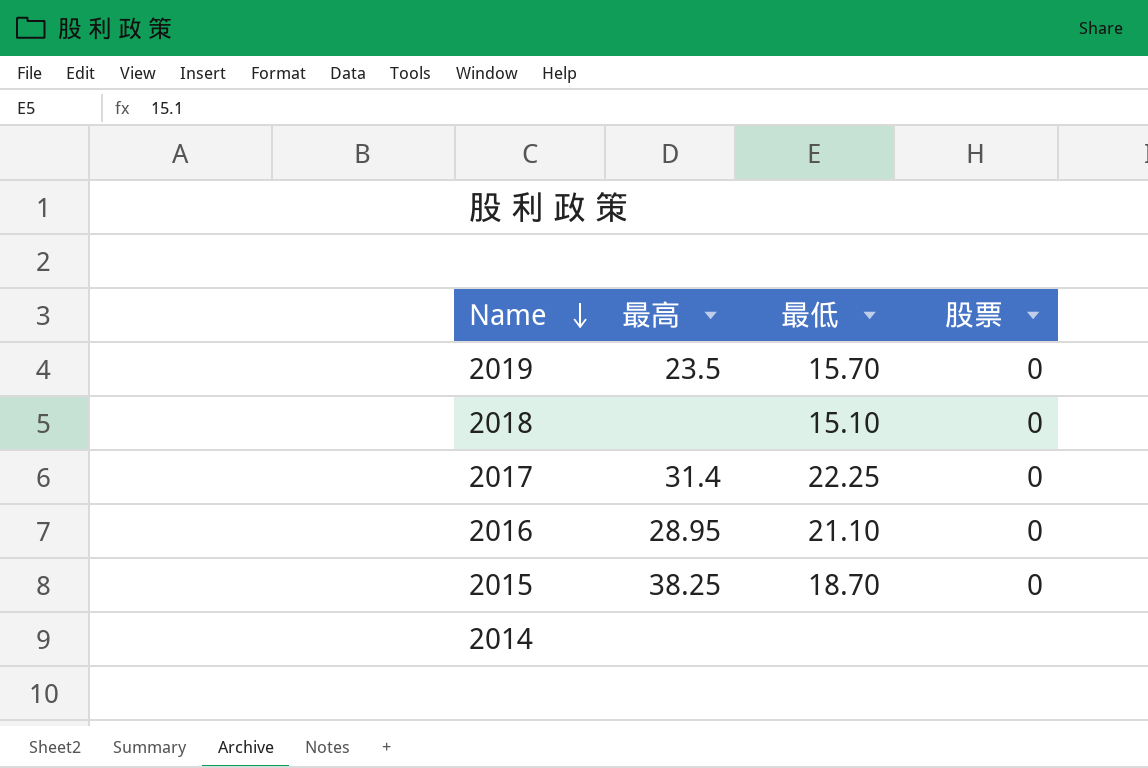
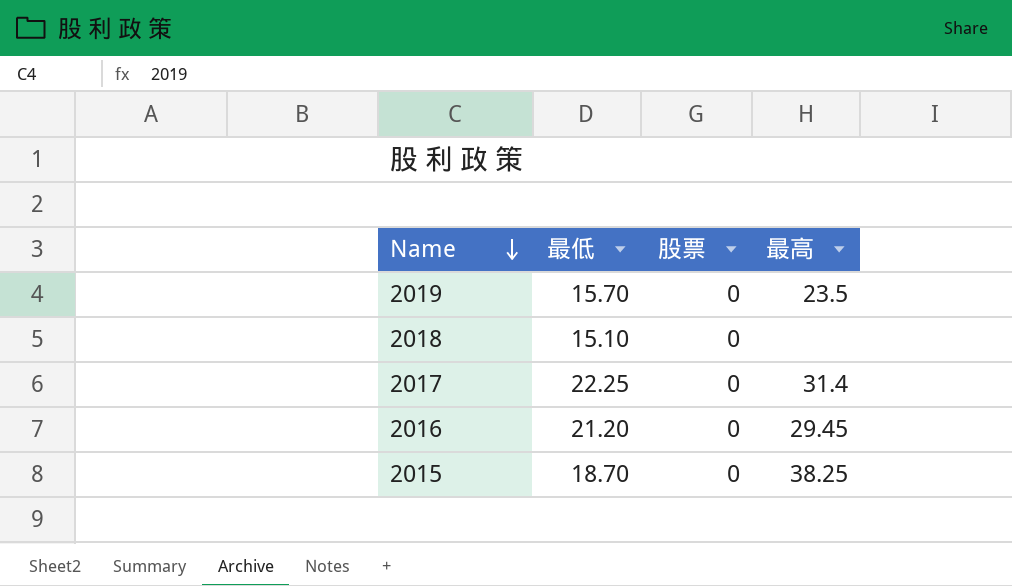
column 最高 | position: 2 -> 4
row 2014: none | none | none -> none
2016 | 最低: 21.10 -> 21.20
2016 | 最高: 28.95 -> 29.45

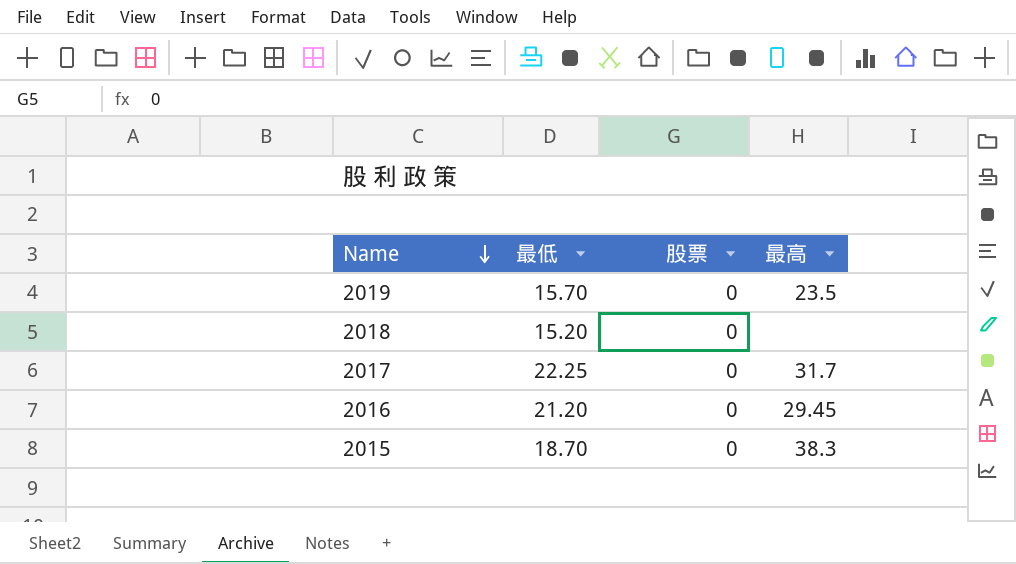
2018 | 最低: 15.10 -> 15.20
2017 | 最高: 31.4 -> 31.7
2015 | 最高: 38.25 -> 38.3

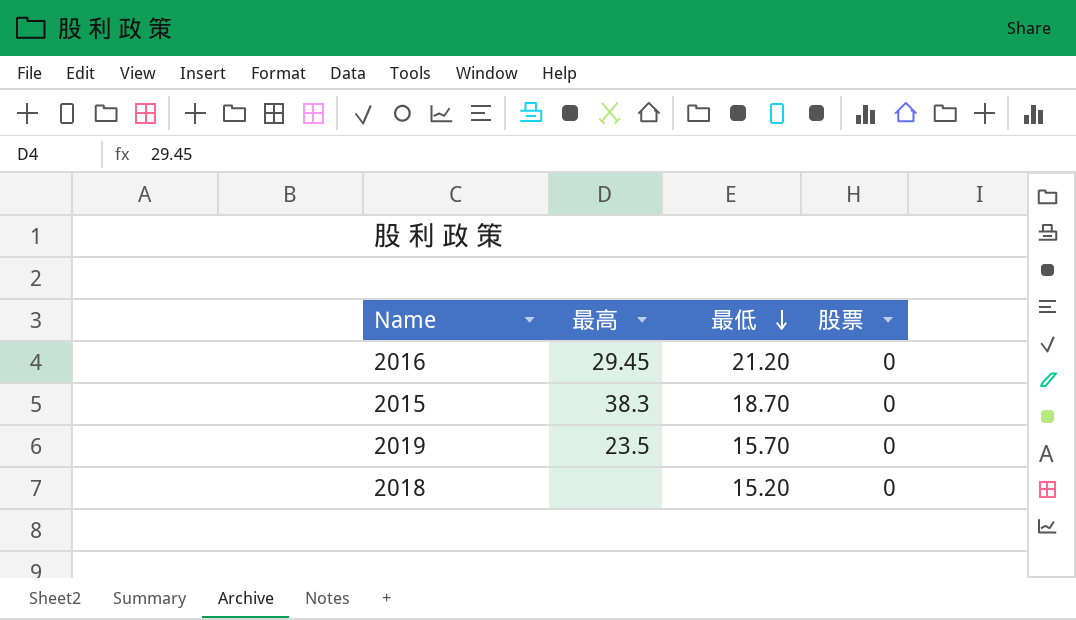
row order: Name descending -> 最低 descending
column 最高 | position: 4 -> 2
row 2017: 22.25 | 0 | 31.7 -> none

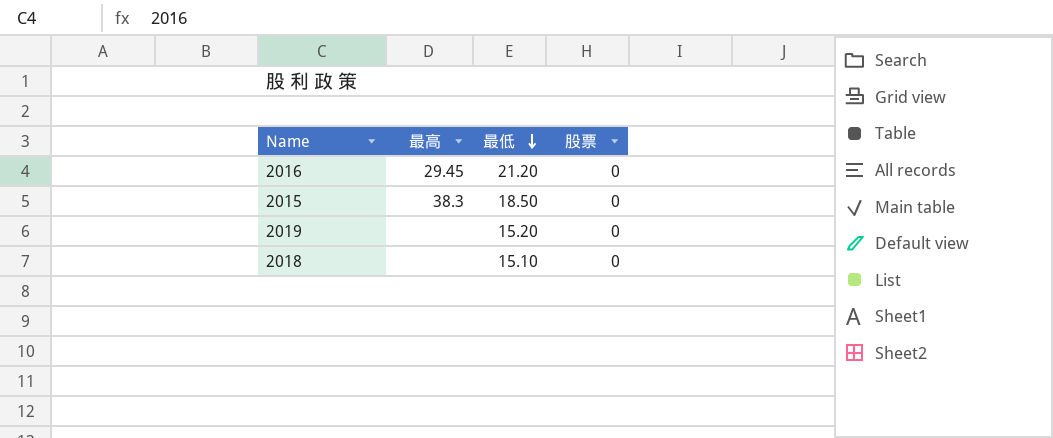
2015 | 最低: 18.70 -> 18.50
2019 | 最高: 23.5 -> none
2019 | 最低: 15.70 -> 15.20
2018 | 最低: 15.20 -> 15.10

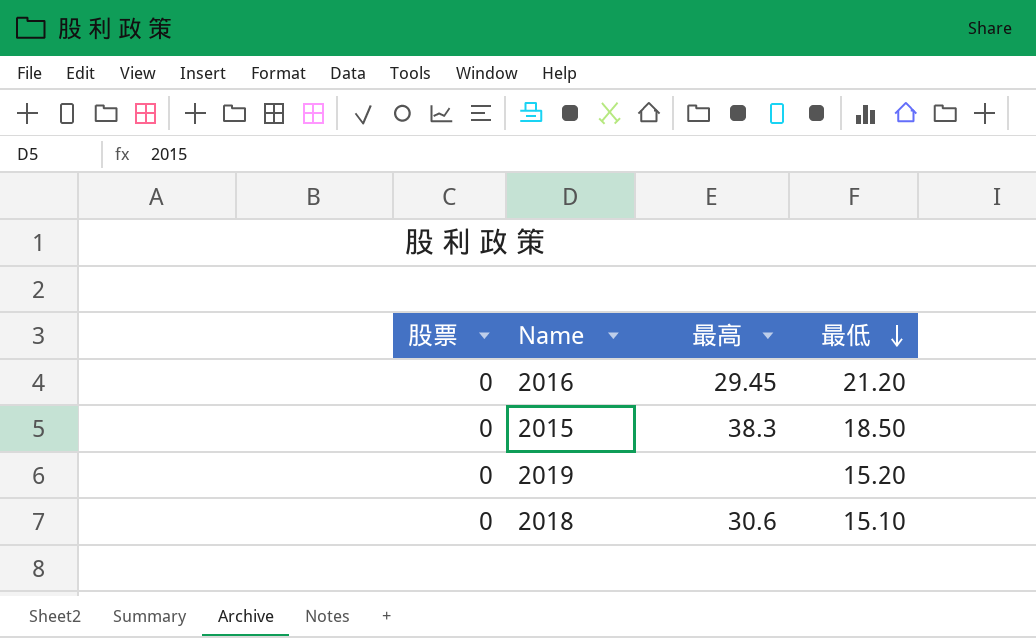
column 股票 | position: 4 -> 1
2018 | 最高: none -> 30.6

